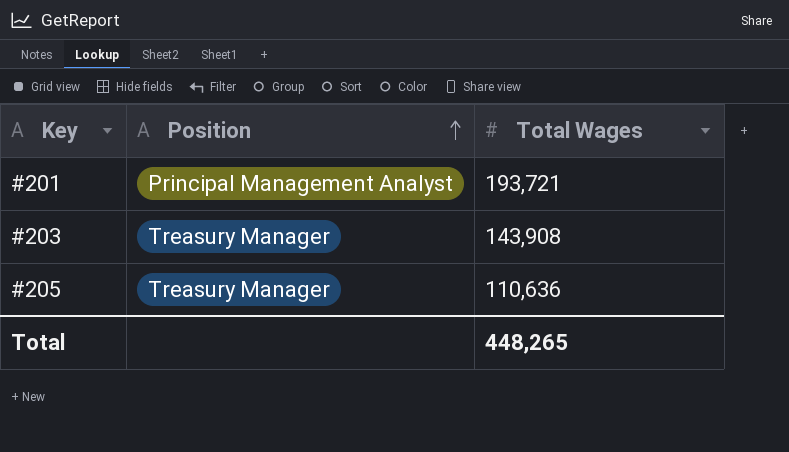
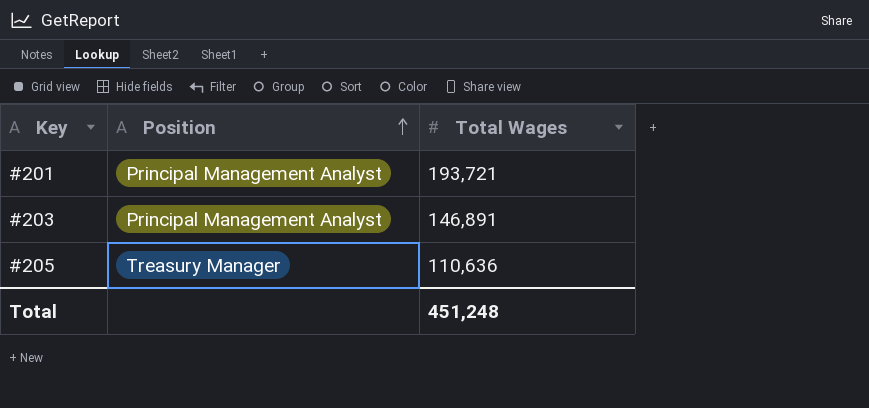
#203 | Position: Treasury Manager -> Principal Management Analyst
#203 | Total Wages: 143,908 -> 146,891
Total | Total Wages: 448,265 -> 451,248

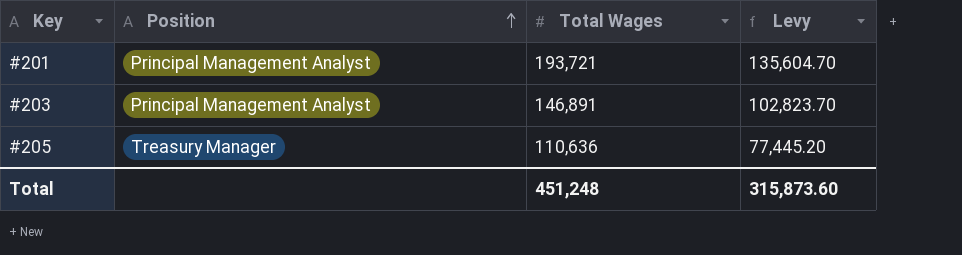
column Levy | formula: none -> [Total Wages] * 0.7

